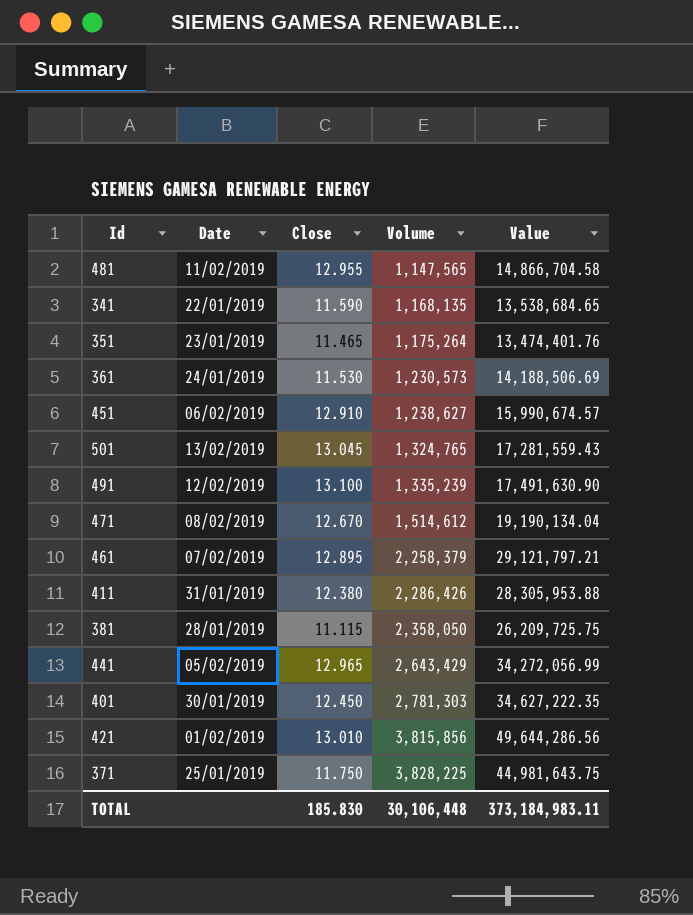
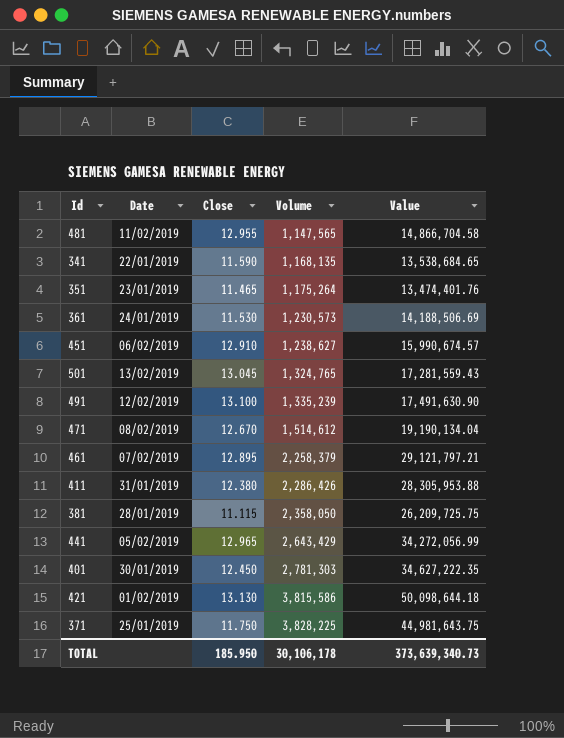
421 | Close: 13.010 -> 13.130
421 | Volume: 3,815,856 -> 3,815,586
421 | Value: 49,644,286.56 -> 50,098,644.18
TOTAL | Close: 185.830 -> 185.950
TOTAL | Volume: 30,106,448 -> 30,106,178
TOTAL | Value: 373,184,983.11 -> 373,639,340.73

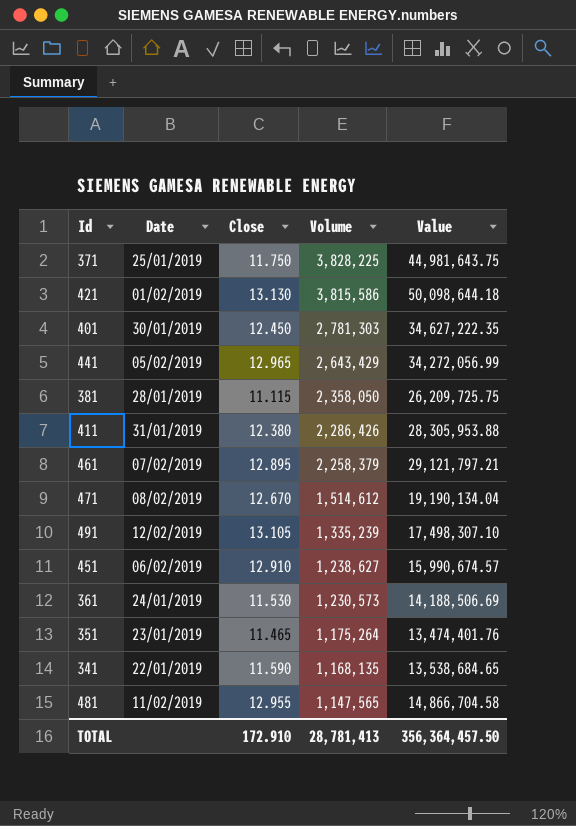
row order: Volume ascending -> Volume descending
row 501: 13/02/2019 | 13.045 | 1,324,765 | 17,281,559.43 -> none
491 | Close: 13.100 -> 13.105
491 | Value: 17,491,630.90 -> 17,498,307.10
TOTAL | Close: 185.950 -> 172.910
TOTAL | Volume: 30,106,178 -> 28,781,413
TOTAL | Value: 373,639,340.73 -> 356,364,457.50

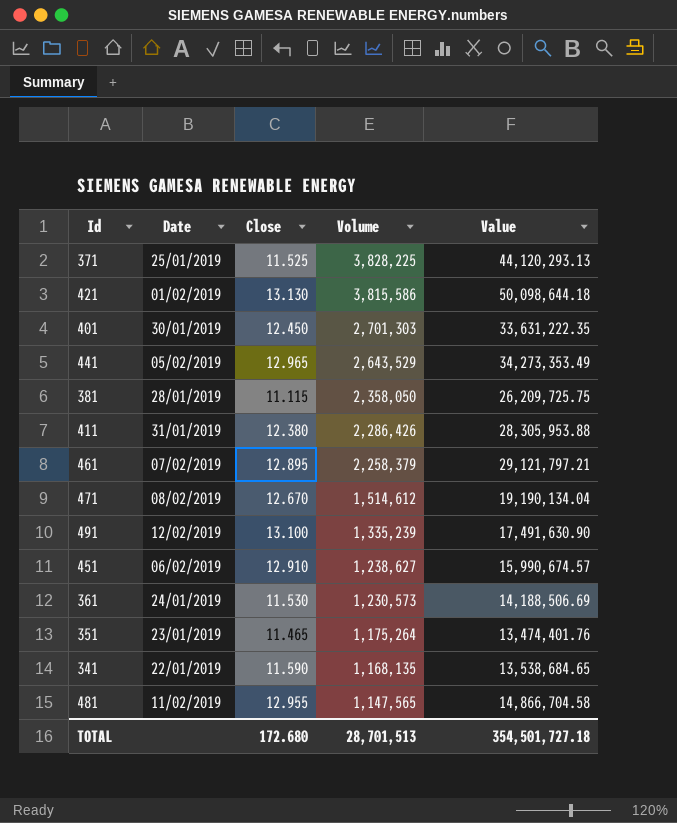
371 | Close: 11.750 -> 11.525
371 | Value: 44,981,643.75 -> 44,120,293.13
401 | Volume: 2,781,303 -> 2,701,303
401 | Value: 34,627,222.35 -> 33,631,222.35
441 | Volume: 2,643,429 -> 2,643,529
441 | Value: 34,272,056.99 -> 34,273,353.49
491 | Close: 13.105 -> 13.100
491 | Value: 17,498,307.10 -> 17,491,630.90
TOTAL | Close: 172.910 -> 172.680
TOTAL | Volume: 28,781,413 -> 28,701,513
TOTAL | Value: 356,364,457.50 -> 354,501,727.18

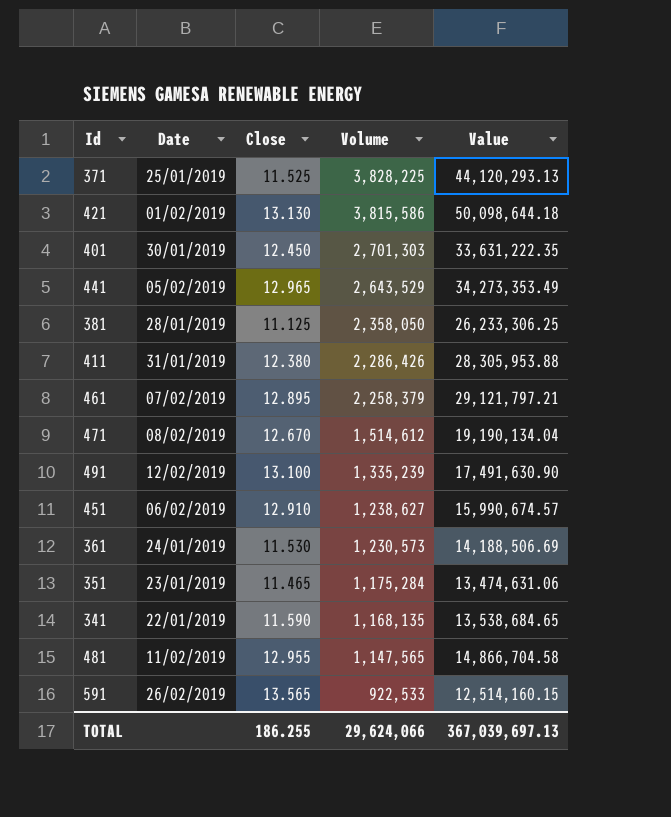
381 | Close: 11.115 -> 11.125
381 | Value: 26,209,725.75 -> 26,233,306.25
351 | Volume: 1,175,264 -> 1,175,284
351 | Value: 13,474,401.76 -> 13,474,631.06
row 591: none -> 26/02/2019 | 13.565 | 922,533 | 12,514,160.15
TOTAL | Close: 172.680 -> 186.255
TOTAL | Volume: 28,701,513 -> 29,624,066
TOTAL | Value: 354,501,727.18 -> 367,039,697.13

